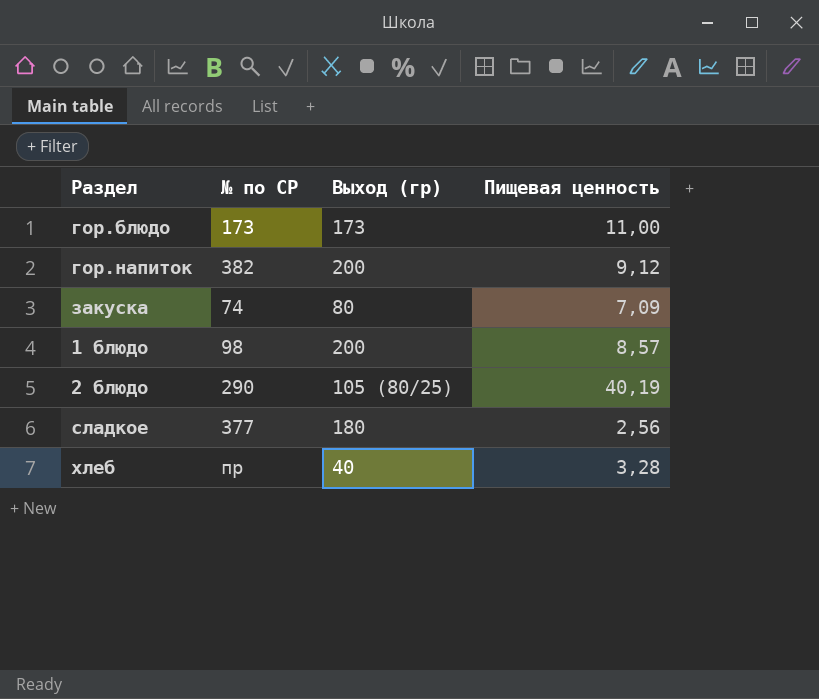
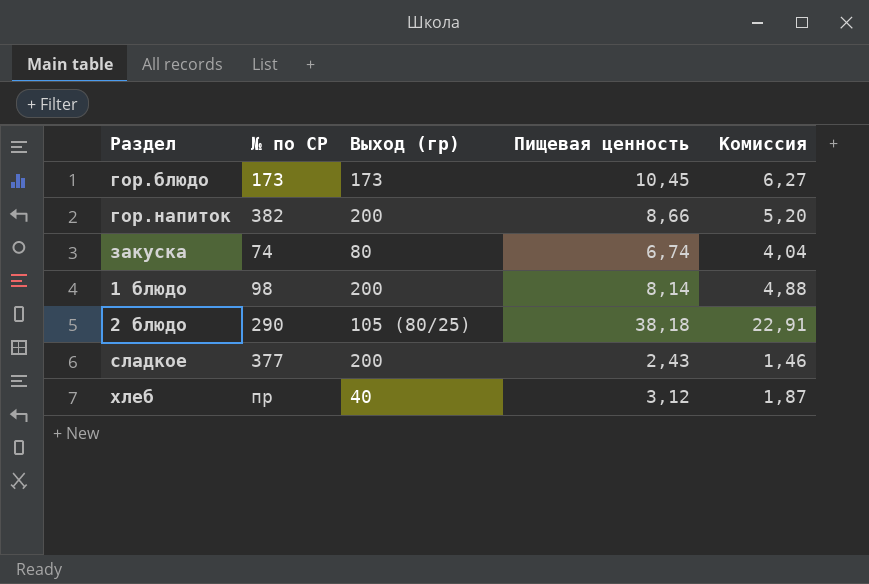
column Комиссия | formula: none -> [Пищевая ценность] * 0,6
гор.блюдо | Пищевая ценность: 11,00 -> 10,45
гор.напиток | Пищевая ценность: 9,12 -> 8,66
закуска | Пищевая ценность: 7,09 -> 6,74
1 блюдо | Пищевая ценность: 8,57 -> 8,14
2 блюдо | Пищевая ценность: 40,19 -> 38,18
сладкое | Выход (гр): 180 -> 200
сладкое | Пищевая ценность: 2,56 -> 2,43
хлеб | Пищевая ценность: 3,28 -> 3,12

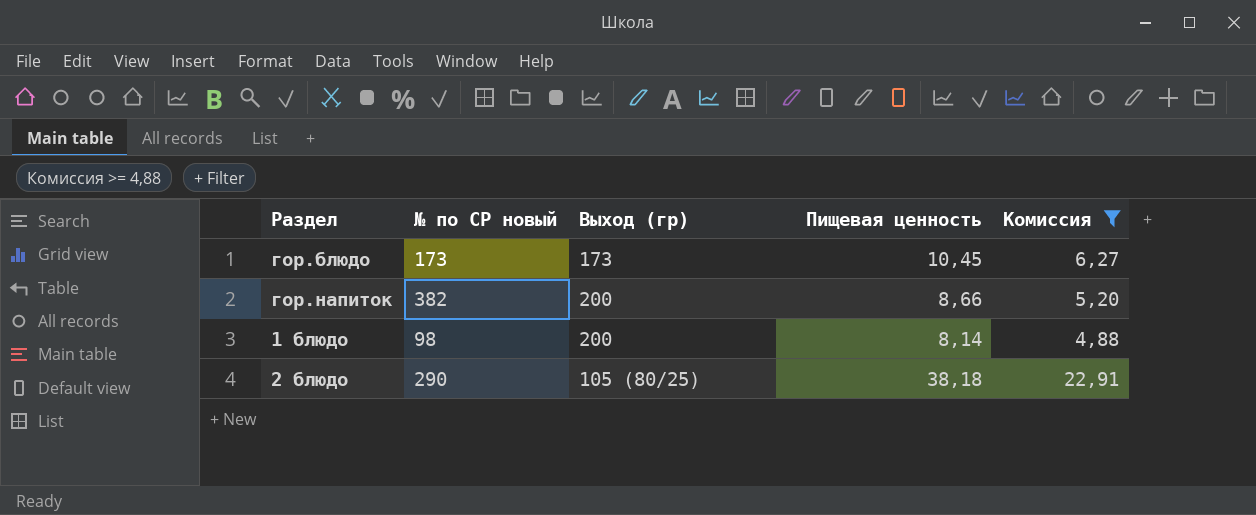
filter: none -> Комиссия >= 4,88
column name: № по СР -> № по СР новый

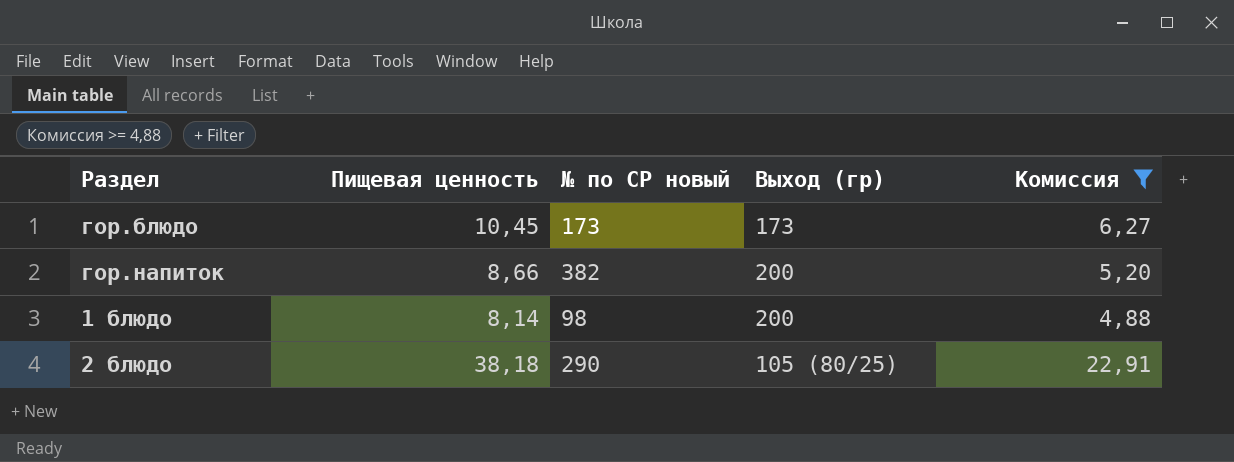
column Пищевая ценность | position: 4 -> 2

